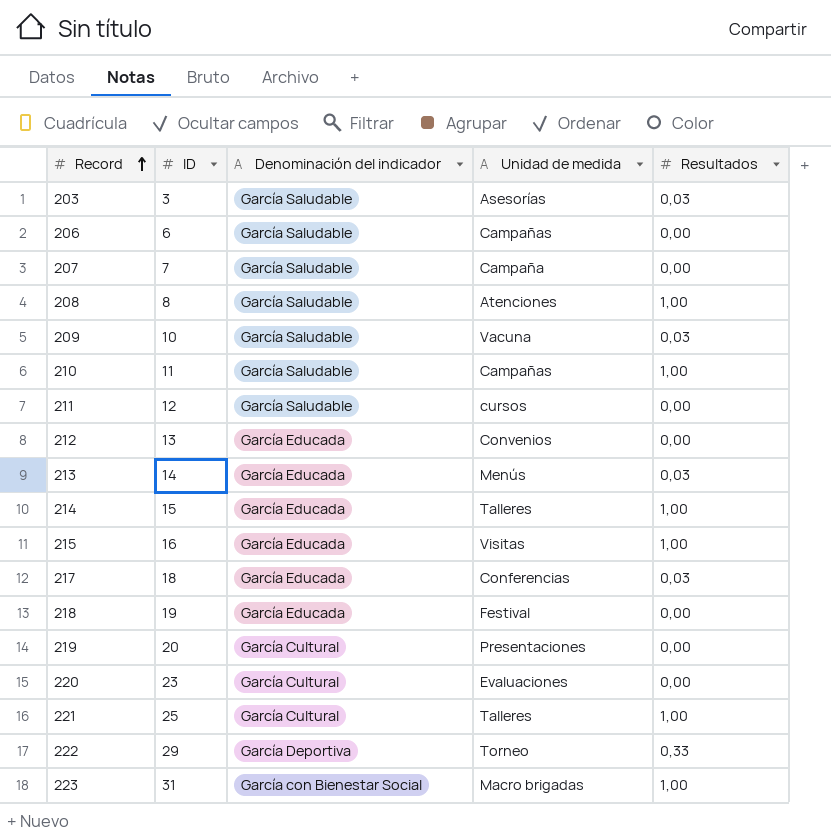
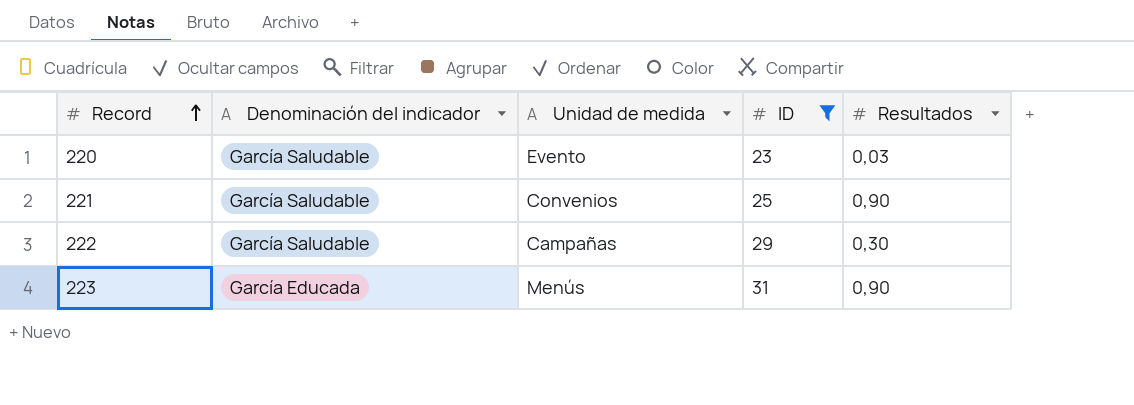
filter: none -> ID >= 23
column ID | position: 2 -> 4
220 | Denominación del indicador: García Cultural -> García Saludable
220 | Unidad de medida: Evaluaciones -> Evento
220 | Resultados: 0,00 -> 0,03
221 | Denominación del indicador: García Cultural -> García Saludable
221 | Unidad de medida: Talleres -> Convenios
221 | Resultados: 1,00 -> 0,90
222 | Denominación del indicador: García Deportiva -> García Saludable
222 | Unidad de medida: Torneo -> Campañas
222 | Resultados: 0,33 -> 0,30
223 | Denominación del indicador: García con Bienestar Social -> García Educada
223 | Unidad de medida: Macro brigadas -> Menús
223 | Resultados: 1,00 -> 0,90

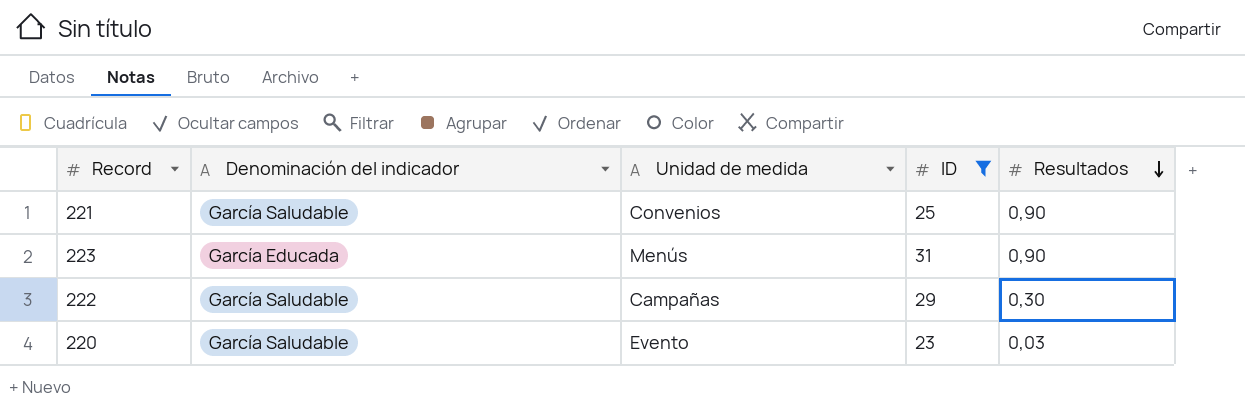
row order: Record ascending -> Resultados descending

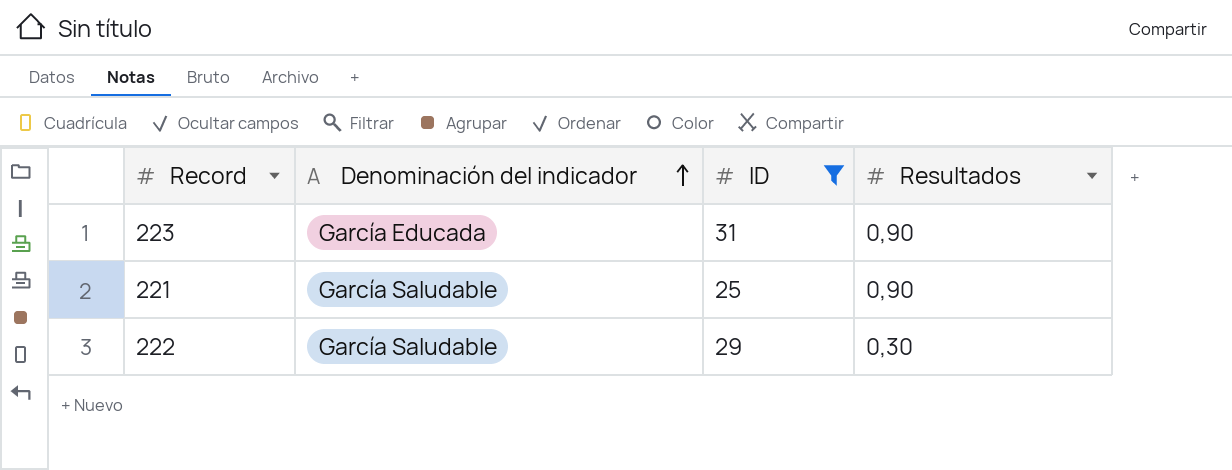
row order: Resultados descending -> Denominación del indicador ascending
column Unidad de medida | position: 3 -> none
row 220: García Saludable | Evento | 23 | 0,03 -> none

